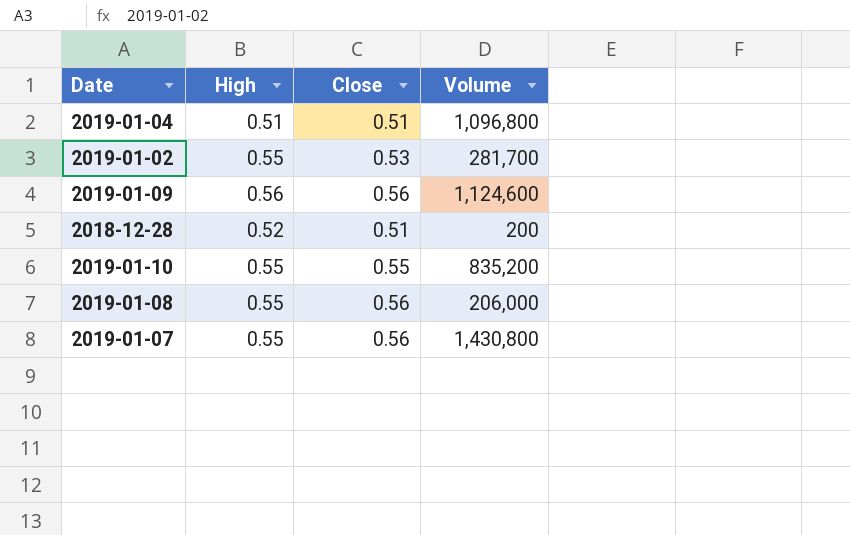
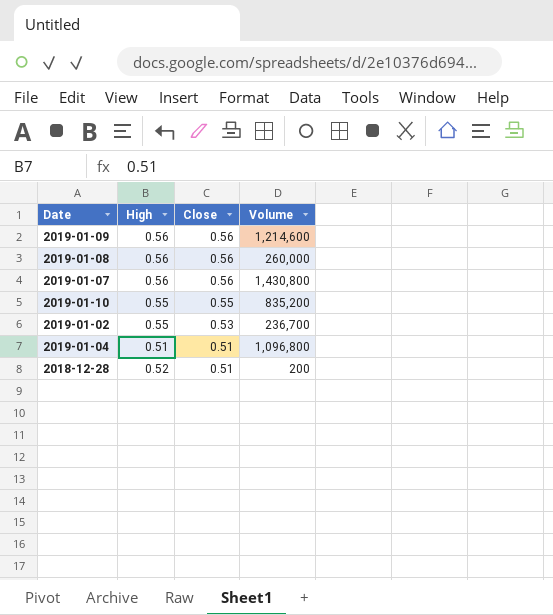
row order: none -> Close descending
2019-01-09 | Volume: 1,124,600 -> 1,214,600
2019-01-08 | High: 0.55 -> 0.56
2019-01-08 | Volume: 206,000 -> 260,000
2019-01-07 | High: 0.55 -> 0.56
2019-01-02 | Volume: 281,700 -> 236,700

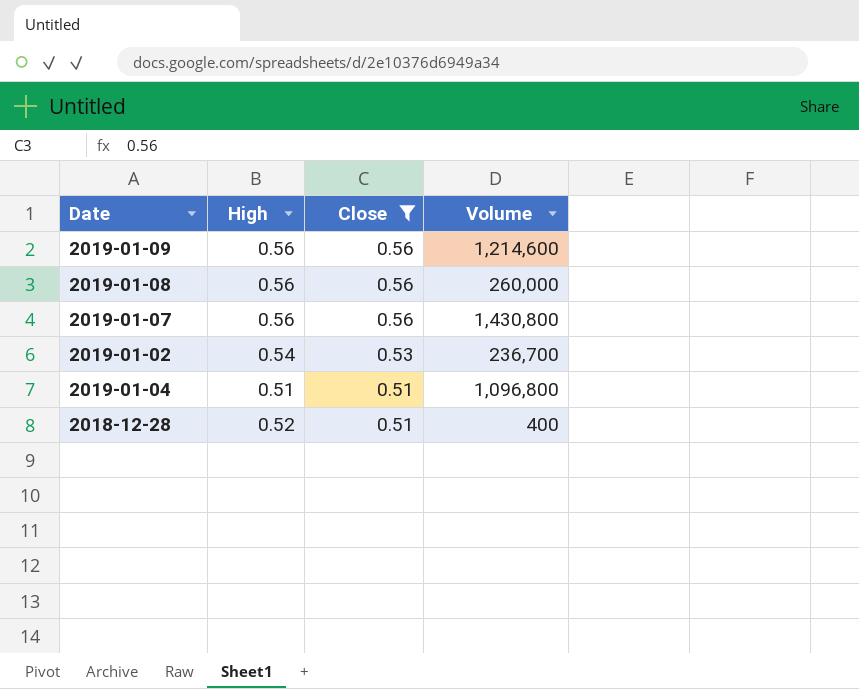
filter: none -> Close != 0.55
2019-01-02 | High: 0.55 -> 0.54
2018-12-28 | Volume: 200 -> 400

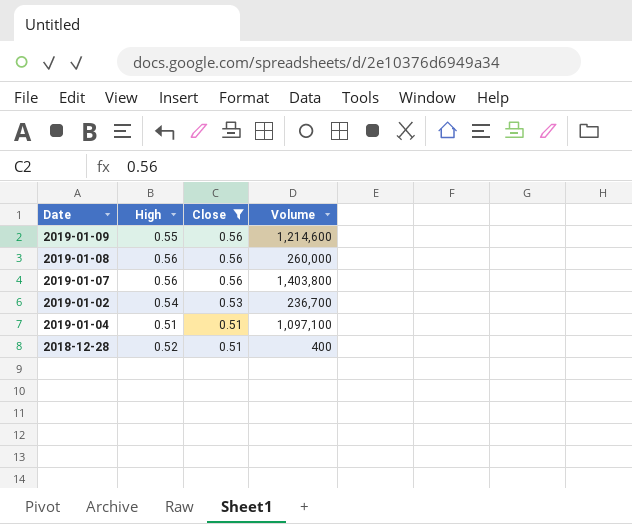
2019-01-09 | High: 0.56 -> 0.55
2019-01-07 | Volume: 1,430,800 -> 1,403,800
2019-01-04 | Volume: 1,096,800 -> 1,097,100

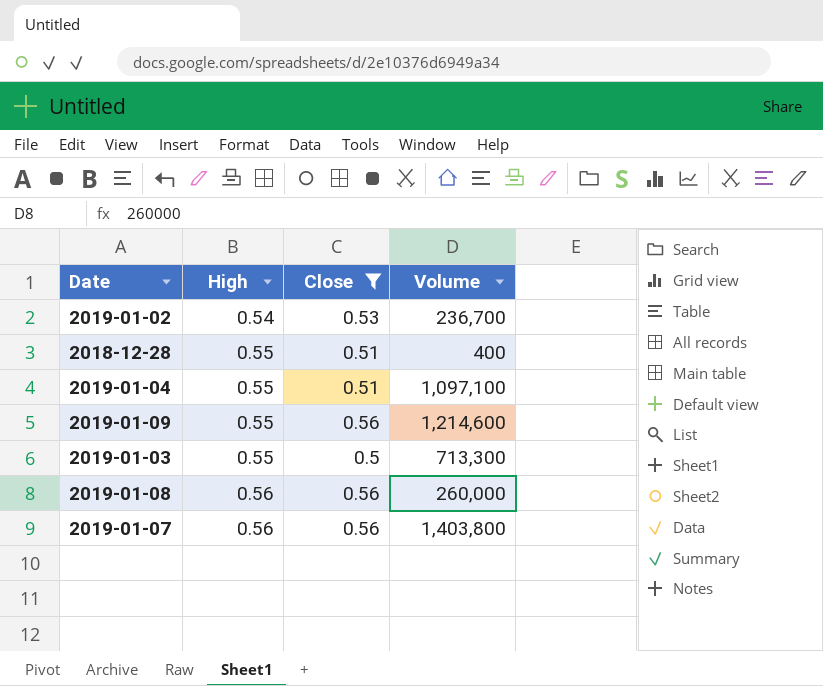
row order: Close descending -> High ascending
2018-12-28 | High: 0.52 -> 0.55
2019-01-04 | High: 0.51 -> 0.55
row 2019-01-03: none -> 0.55 | 0.5 | 713,300

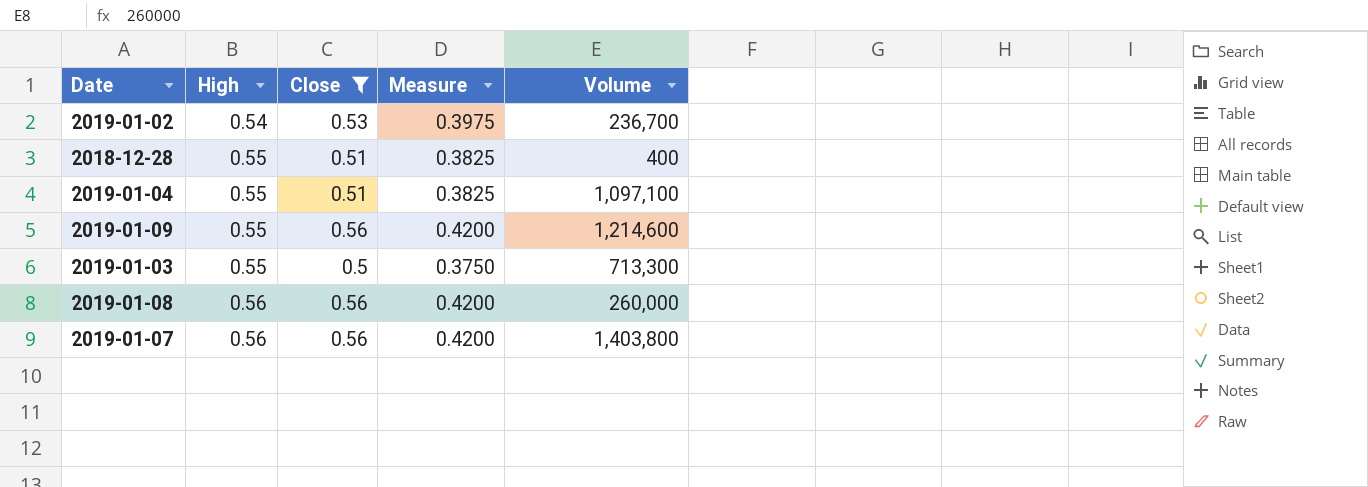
column Measure | formula: none -> [Close] * 0.75

